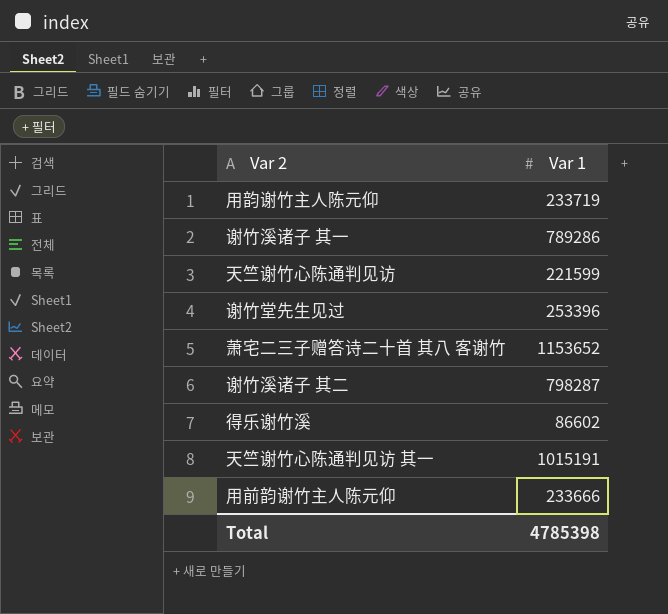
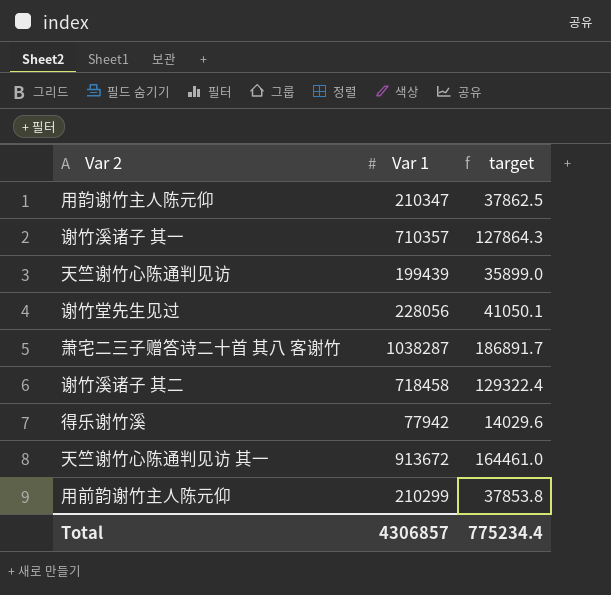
column target | formula: none -> [Var 1] * 0.18
用韵谢竹主人陈元仰 | Var 1: 233719 -> 210347
谢竹溪诸子 其一 | Var 1: 789286 -> 710357
天竺谢竹心陈通判见访 | Var 1: 221599 -> 199439
谢竹堂先生见过 | Var 1: 253396 -> 228056
萧宅二三子赠答诗二十首 其八 客谢竹 | Var 1: 1153652 -> 1038287
谢竹溪诸子 其二 | Var 1: 798287 -> 718458
得乐谢竹溪 | Var 1: 86602 -> 77942
天竺谢竹心陈通判见访 其一 | Var 1: 1015191 -> 913672
用前韵谢竹主人陈元仰 | Var 1: 233666 -> 210299
Total | Var 1: 4785398 -> 4306857

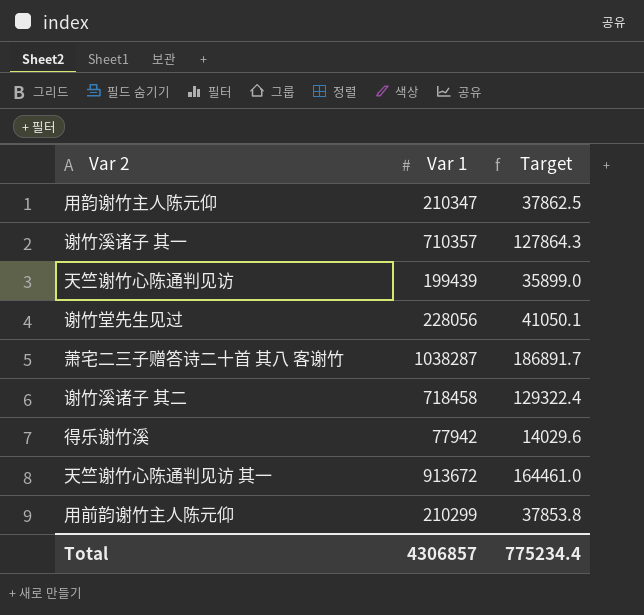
column name: target -> Target

